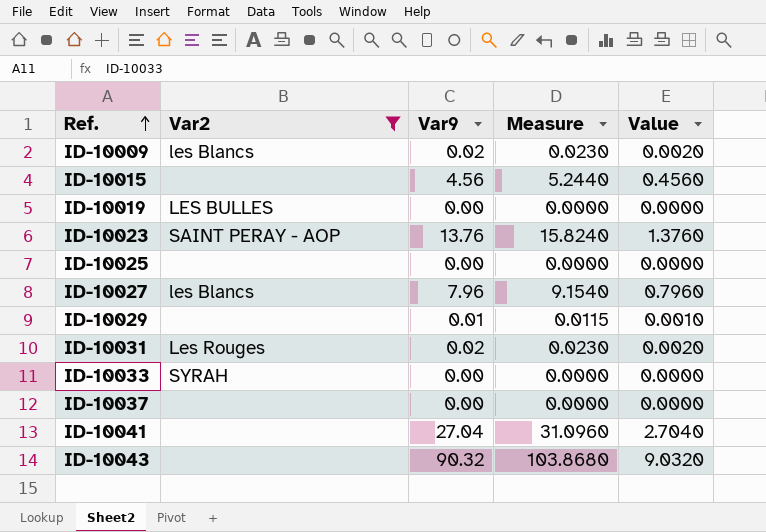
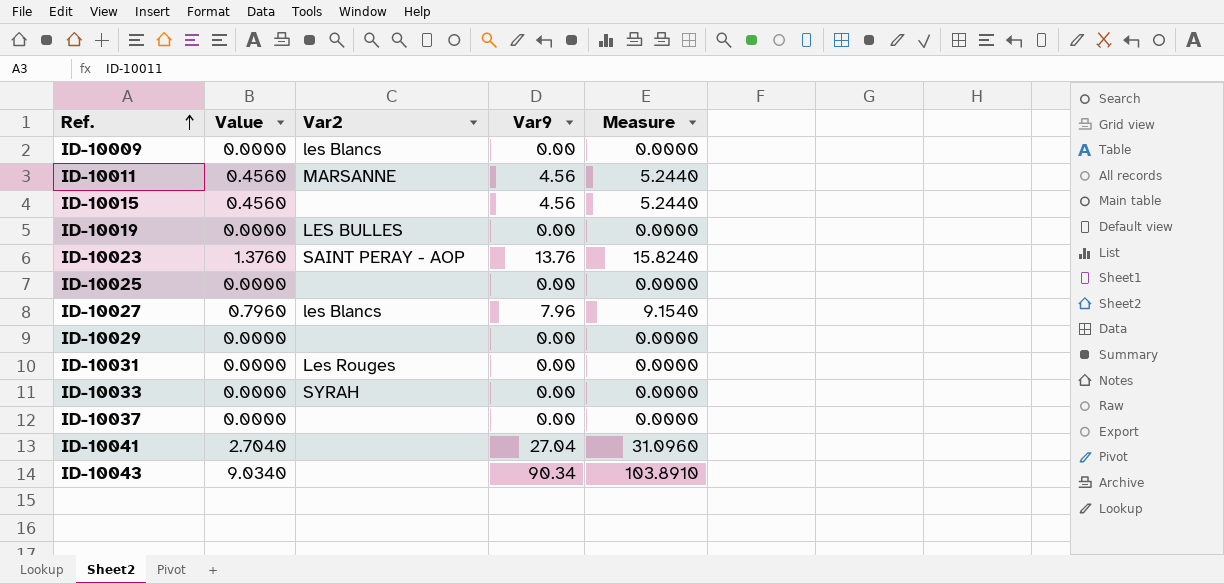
filter: Var2 != MARSANNE -> none
column Value | position: 5 -> 2
ID-10009 | Value: 0.0020 -> 0.0000
ID-10009 | Var9: 0.02 -> 0.00
ID-10009 | Measure: 0.0230 -> 0.0000
ID-10029 | Value: 0.0010 -> 0.0000
ID-10029 | Var9: 0.01 -> 0.00
ID-10029 | Measure: 0.0115 -> 0.0000
ID-10031 | Value: 0.0020 -> 0.0000
ID-10031 | Var9: 0.02 -> 0.00
ID-10031 | Measure: 0.0230 -> 0.0000
ID-10043 | Value: 9.0320 -> 9.0340
ID-10043 | Var9: 90.32 -> 90.34
ID-10043 | Measure: 103.8680 -> 103.8910

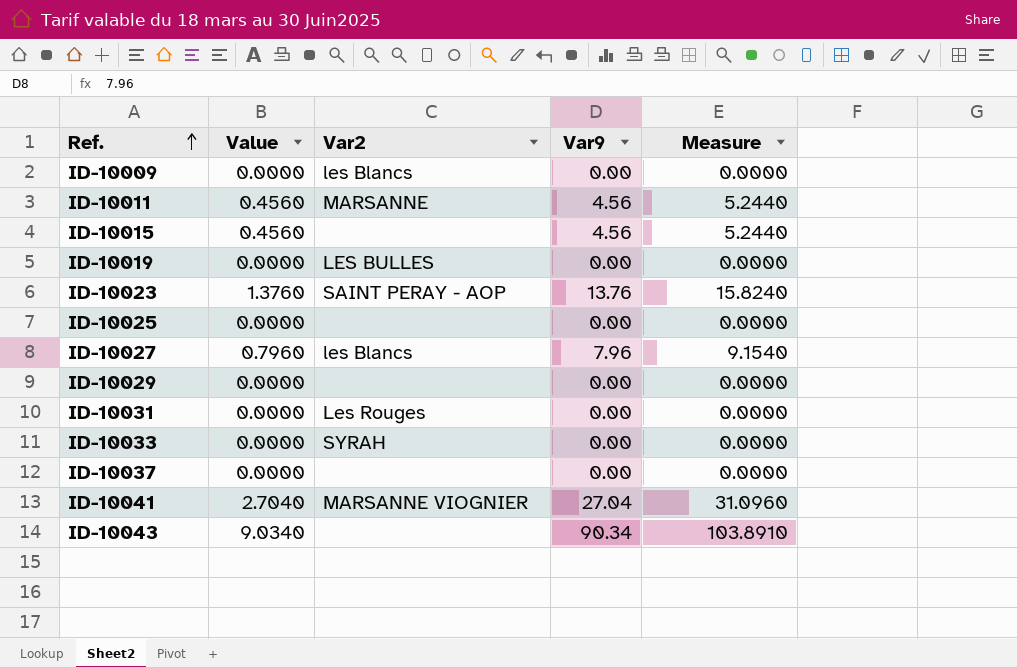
ID-10041 | Var2: none -> MARSANNE VIOGNIER

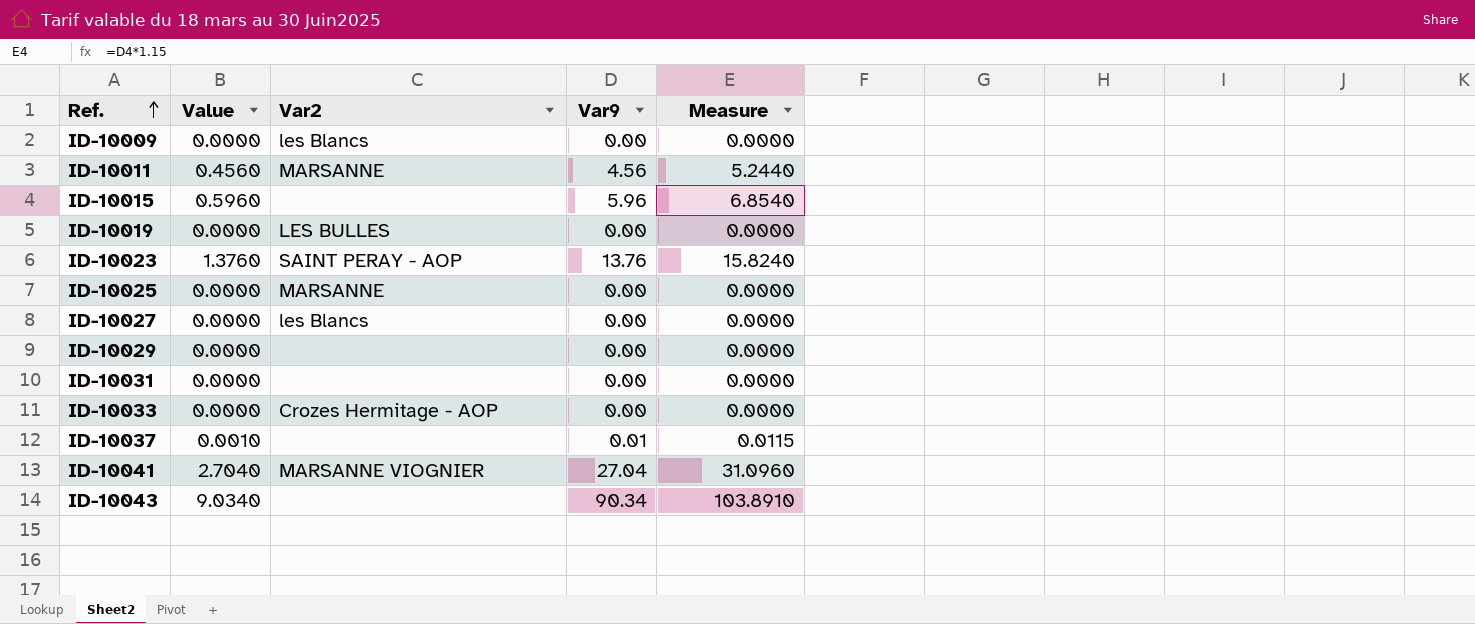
ID-10015 | Value: 0.4560 -> 0.5960
ID-10015 | Var9: 4.56 -> 5.96
ID-10015 | Measure: 5.2440 -> 6.8540
ID-10025 | Var2: none -> MARSANNE
ID-10027 | Value: 0.7960 -> 0.0000
ID-10027 | Var9: 7.96 -> 0.00
ID-10027 | Measure: 9.1540 -> 0.0000
ID-10031 | Var2: Les Rouges -> none
ID-10033 | Var2: SYRAH -> Crozes Hermitage - AOP
ID-10037 | Value: 0.0000 -> 0.0010
ID-10037 | Var9: 0.00 -> 0.01
ID-10037 | Measure: 0.0000 -> 0.0115

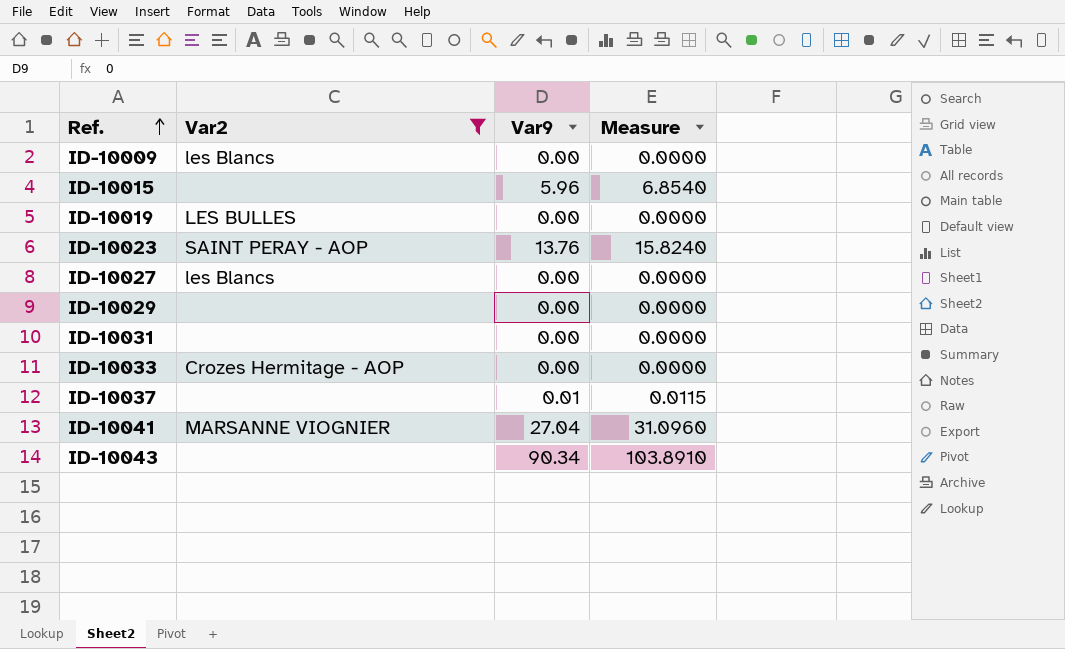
filter: none -> Var2 != MARSANNE
column Value | formula: [Var9] * 0.1 -> none

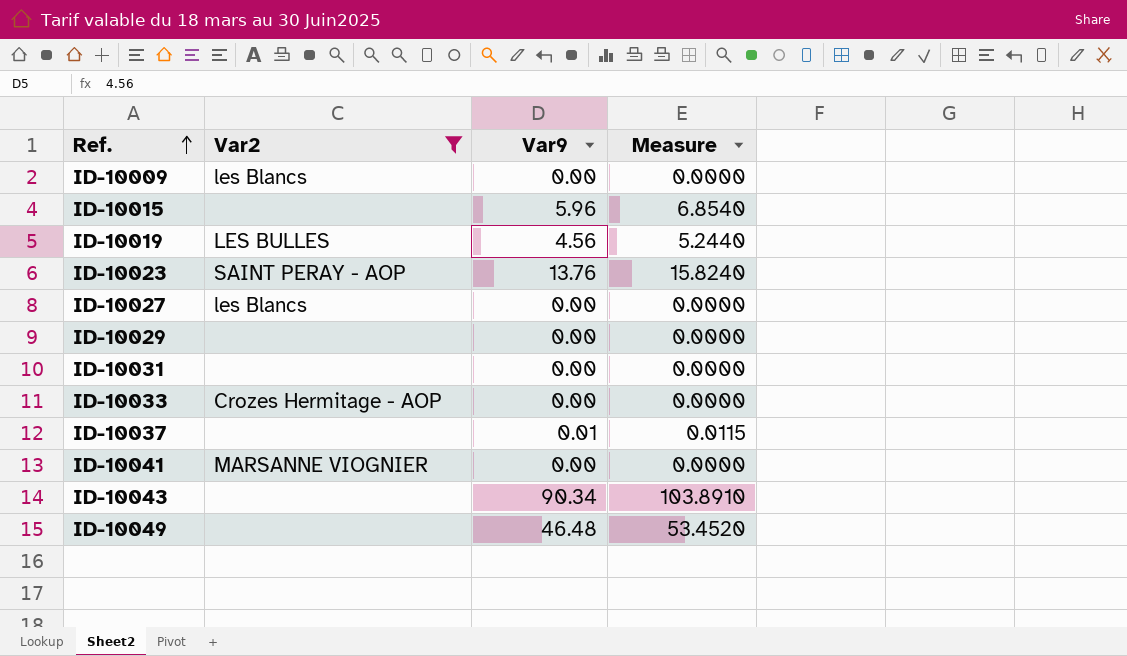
ID-10019 | Var9: 0.00 -> 4.56
ID-10019 | Measure: 0.0000 -> 5.2440
ID-10041 | Var9: 27.04 -> 0.00
ID-10041 | Measure: 31.0960 -> 0.0000
row ID-10049: none -> none | 46.48 | 53.4520

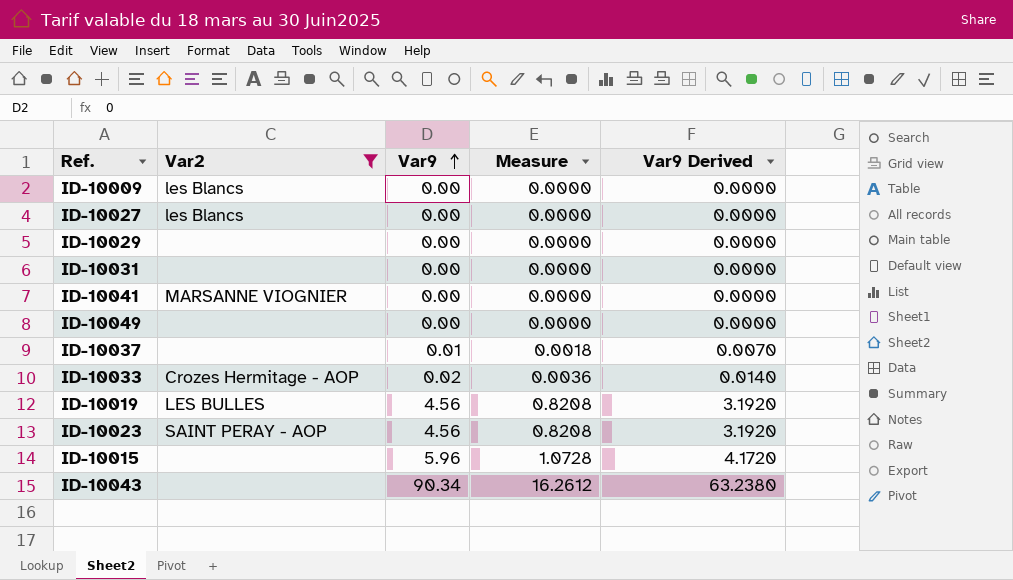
row order: Ref. ascending -> Var9 ascending
column Measure | formula: [Var9] * 1.15 -> [Var9] * 0.18
column Var9 Derived | formula: none -> [Var9] * 0.7
ID-10049 | Var9: 46.48 -> 0.00
ID-10033 | Var9: 0.00 -> 0.02
ID-10023 | Var9: 13.76 -> 4.56

